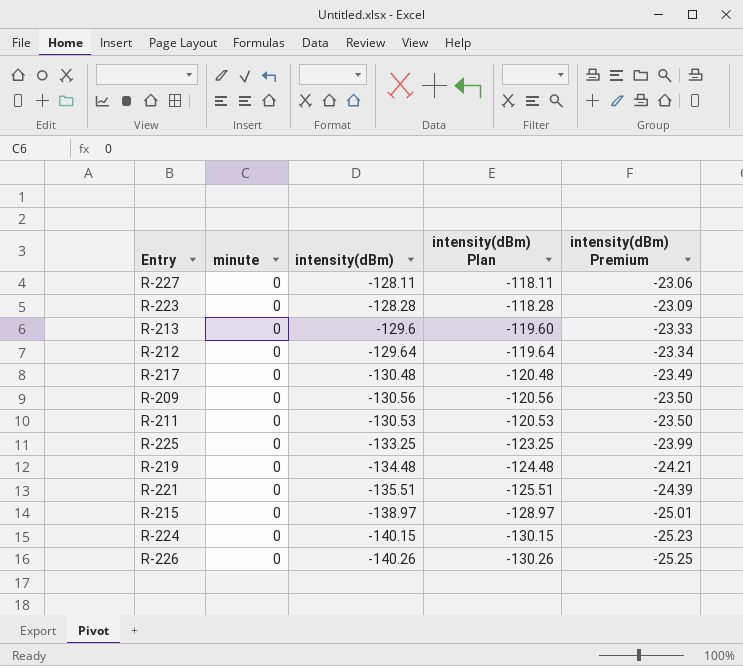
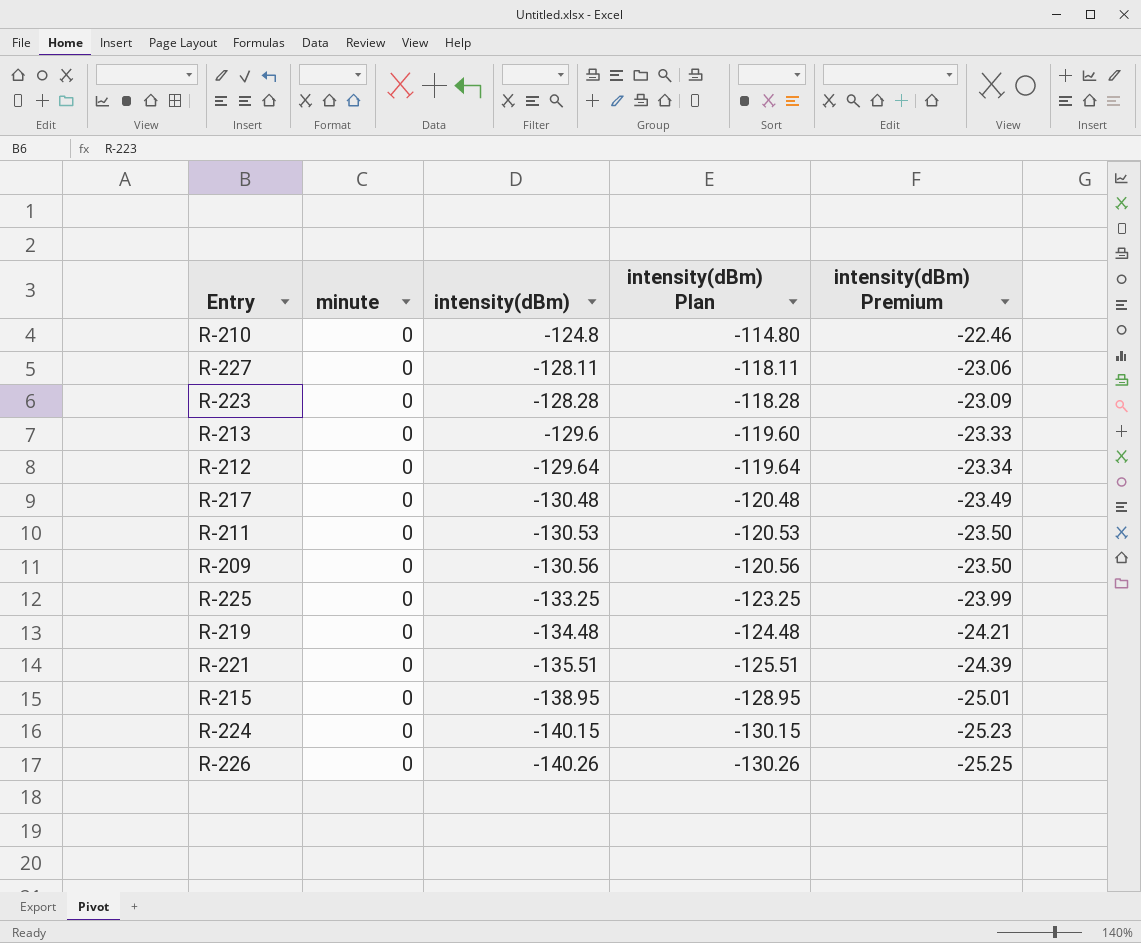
row order: intensity(dBm) Premium descending -> intensity(dBm) descending
row R-210: none -> 0 | -124.8 | -114.80 | -22.46
R-215 | intensity(dBm): -138.97 -> -138.95
R-215 | intensity(dBm) Plan: -128.97 -> -128.95

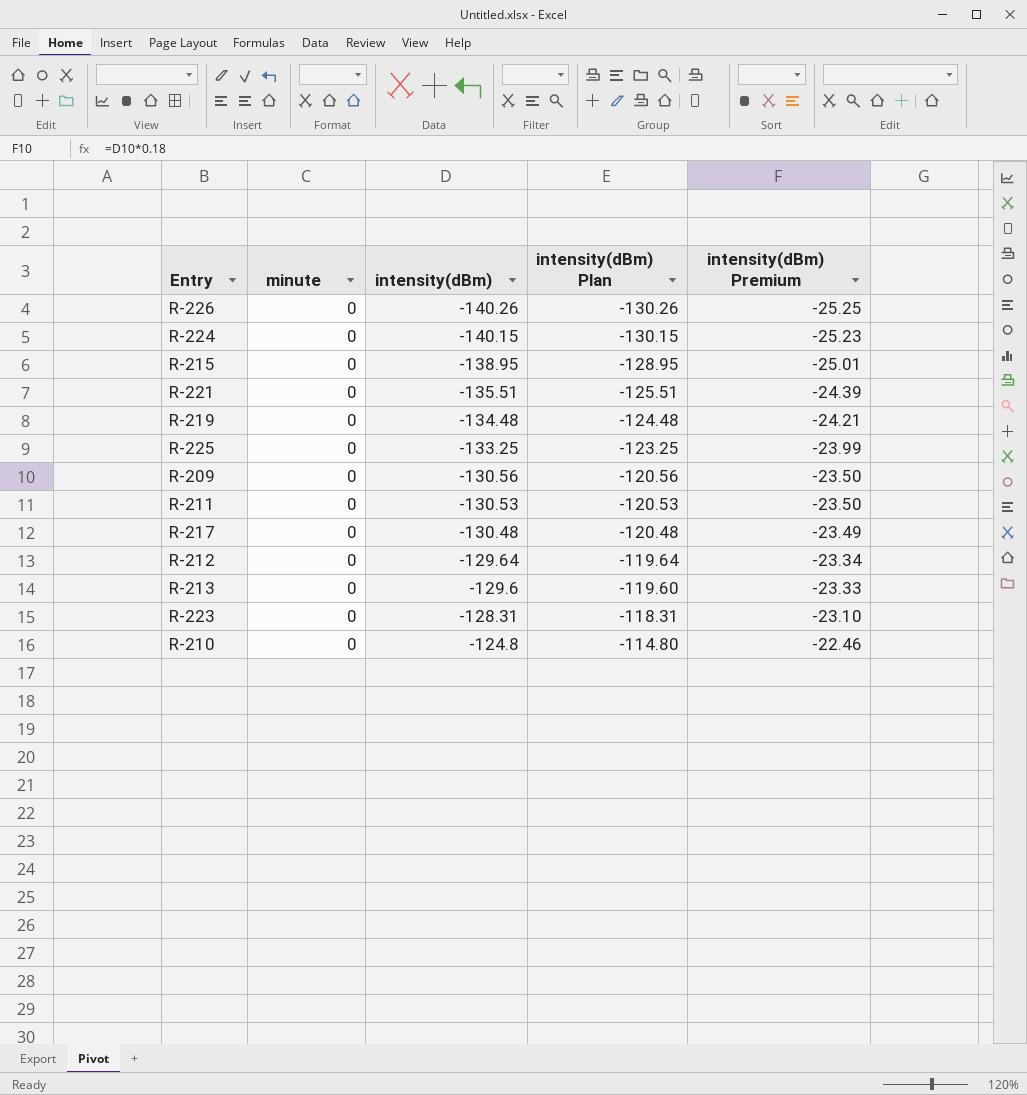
row order: intensity(dBm) descending -> intensity(dBm) ascending
row R-227: 0 | -128.11 | -118.11 | -23.06 -> none
R-223 | intensity(dBm): -128.28 -> -128.31
R-223 | intensity(dBm) Plan: -118.28 -> -118.31
R-223 | intensity(dBm) Premium: -23.09 -> -23.10

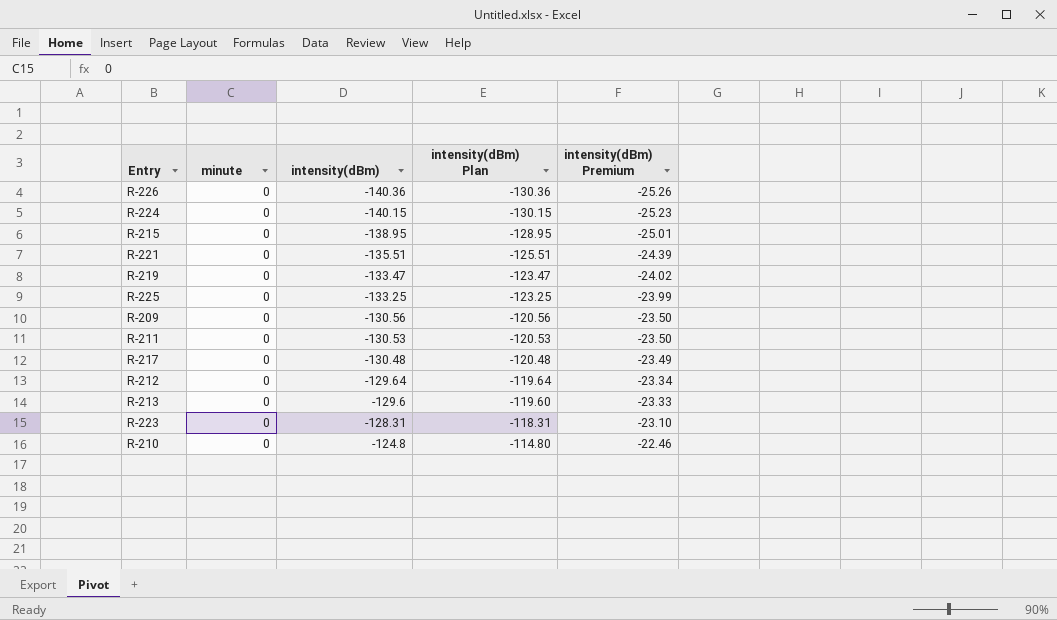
R-226 | intensity(dBm): -140.26 -> -140.36
R-226 | intensity(dBm) Plan: -130.26 -> -130.36
R-226 | intensity(dBm) Premium: -25.25 -> -25.26
R-219 | intensity(dBm): -134.48 -> -133.47
R-219 | intensity(dBm) Plan: -124.48 -> -123.47
R-219 | intensity(dBm) Premium: -24.21 -> -24.02

